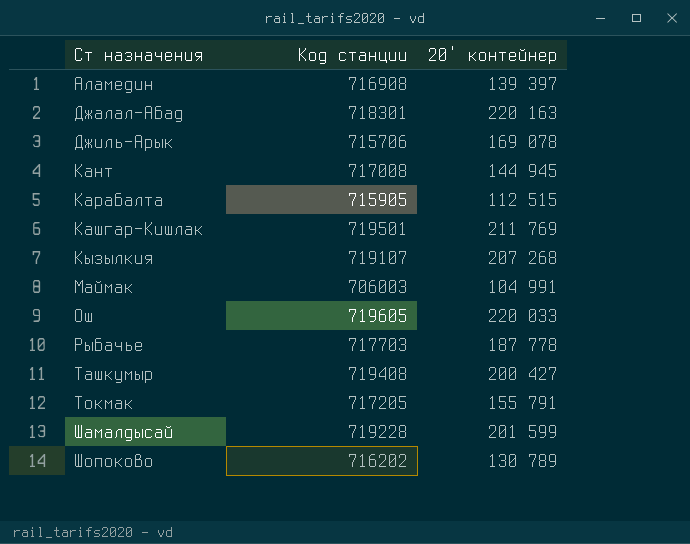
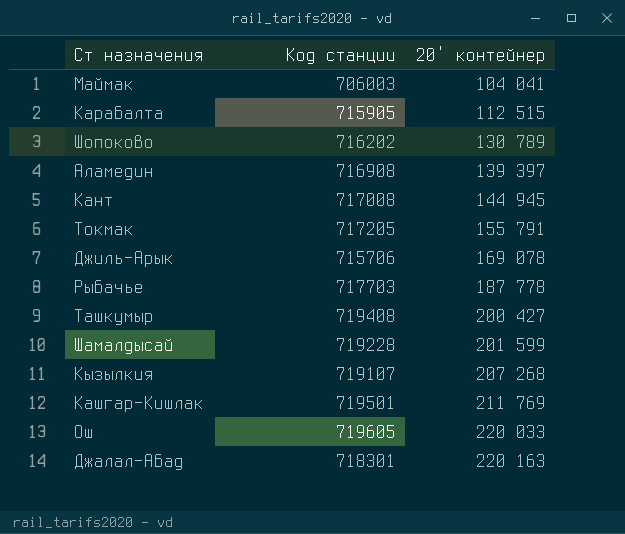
row order: Ст назначения ascending -> 20' контейнер ascending
Маймак | 20' контейнер: 104 991 -> 104 041

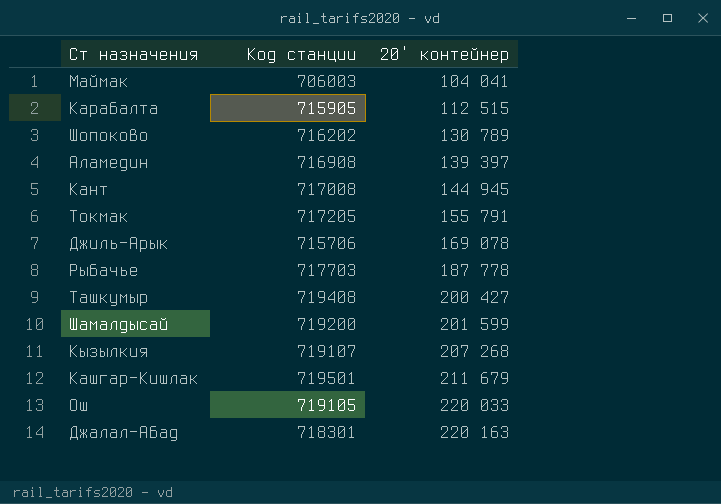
Шамалдысай | Код станции: 719228 -> 719200
Кашгар-Кишлак | 20' контейнер: 211 769 -> 211 679
Ош | Код станции: 719605 -> 719105

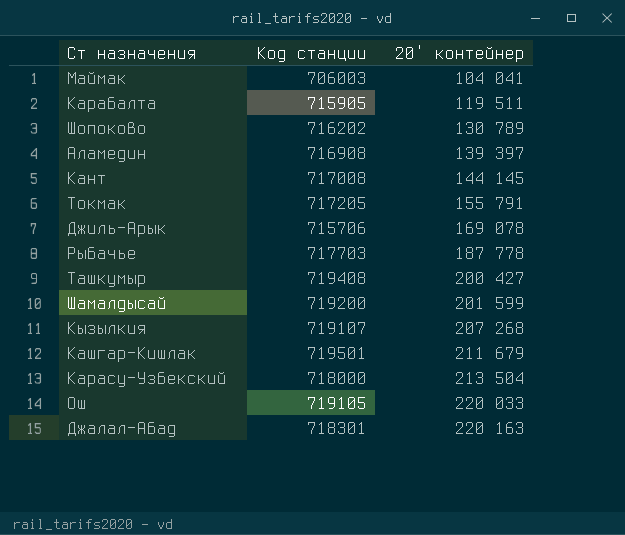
Карабалта | 20' контейнер: 112 515 -> 119 511
Кант | 20' контейнер: 144 945 -> 144 145
row Карасу-Узбекский: none -> 718000 | 213 504

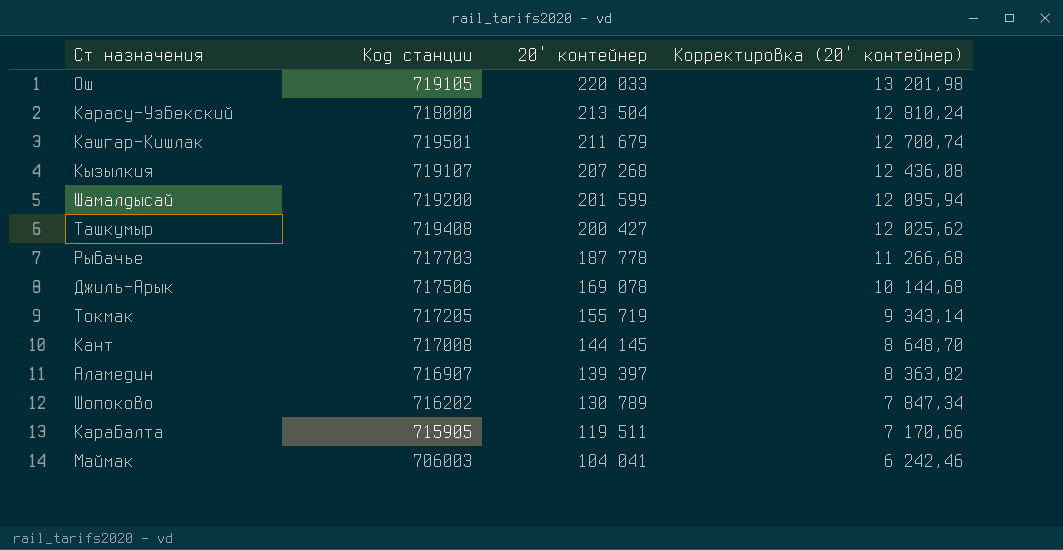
row order: 20' контейнер ascending -> 20' контейнер descending
column Корректировка (20' контейнер) | formula: none -> [20' контейнер] * 0,06
row Джалал-Абад: 718301 | 220 163 -> none
Джиль-Арык | Код станции: 715706 -> 717506
Токмак | 20' контейнер: 155 791 -> 155 719
Аламедин | Код станции: 716908 -> 716907

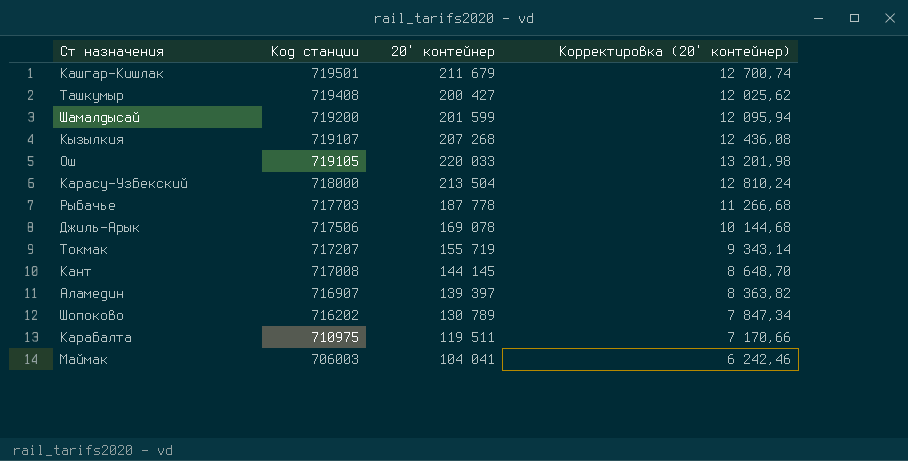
row order: 20' контейнер descending -> Код станции descending
Токмак | Код станции: 717205 -> 717207
Карабалта | Код станции: 715905 -> 710975

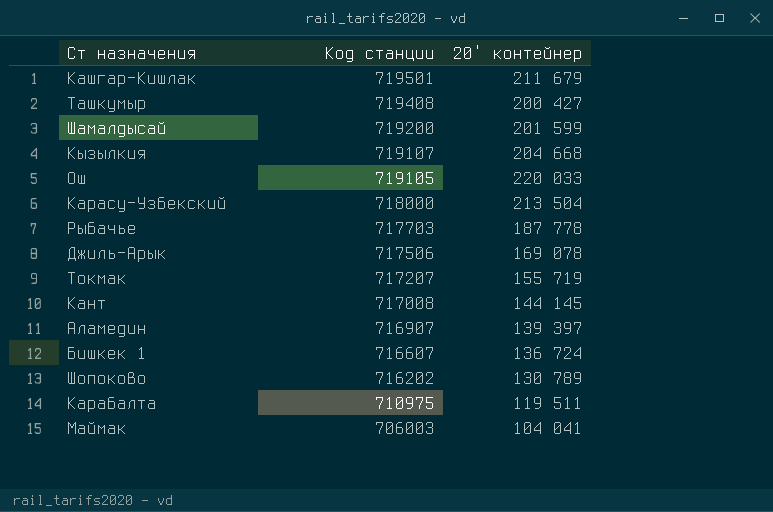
column Корректировка (20' контейнер) | formula: [20' контейнер] * 0,06 -> none
Кызылкия | 20' контейнер: 207 268 -> 204 668
row Бишкек 1: none -> 716607 | 136 724

